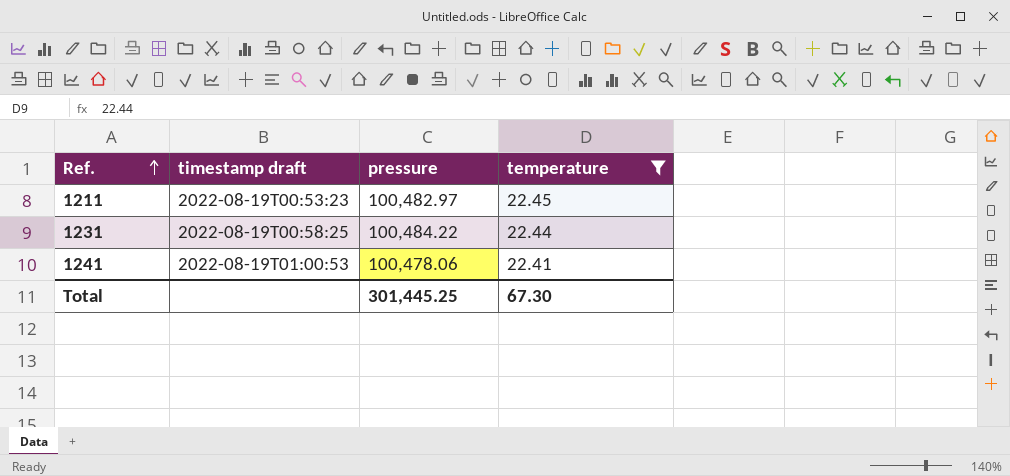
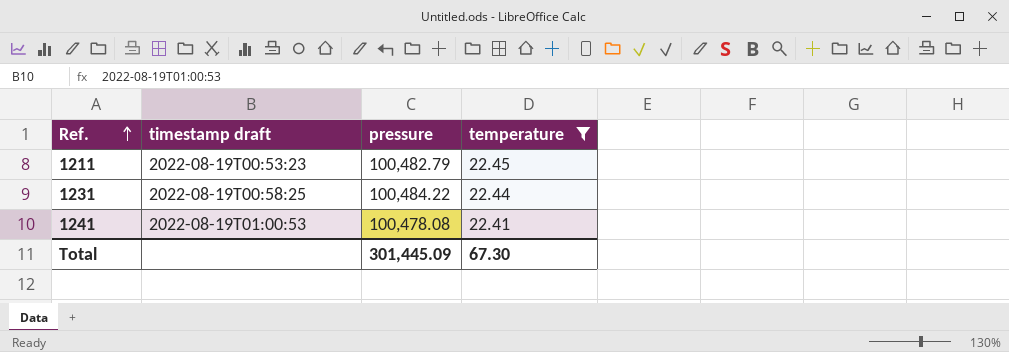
1211 | pressure: 100,482.97 -> 100,482.79
1241 | pressure: 100,478.06 -> 100,478.08
Total | pressure: 301,445.25 -> 301,445.09

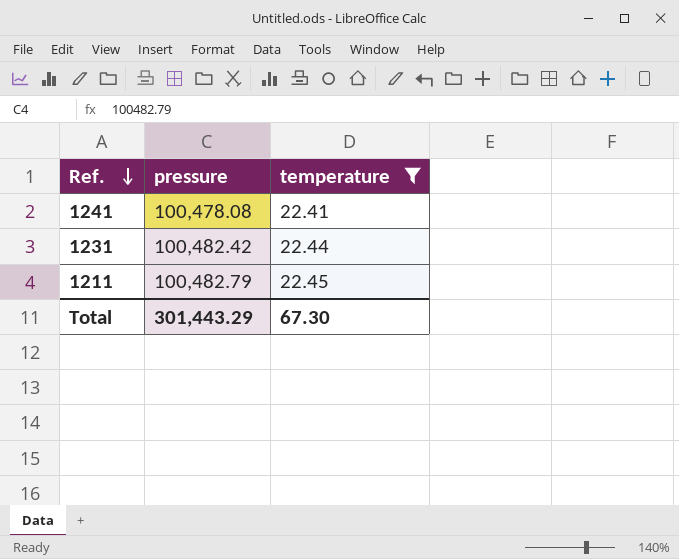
row order: Ref. ascending -> Ref. descending
column timestamp draft | position: 2 -> none
1231 | pressure: 100,484.22 -> 100,482.42
Total | pressure: 301,445.09 -> 301,443.29

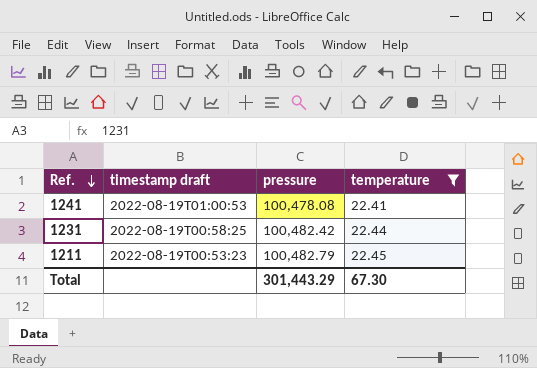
column timestamp draft | position: none -> 2

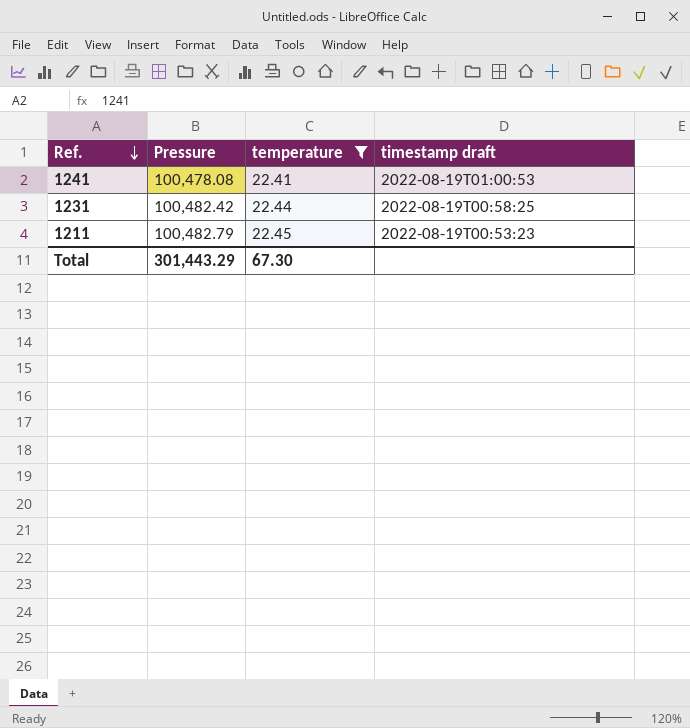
column name: pressure -> Pressure
column timestamp draft | position: 2 -> 4

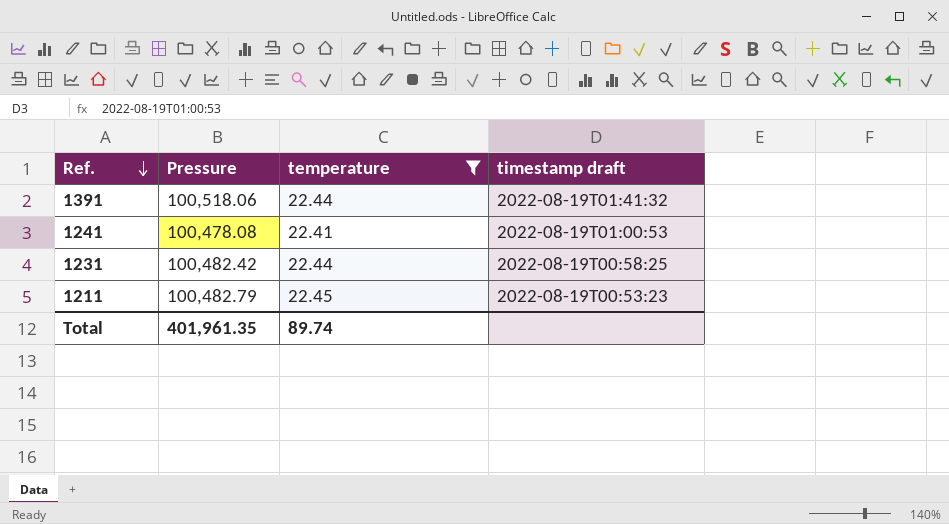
row 1391: none -> 100,518.06 | 22.44 | 2022-08-19T01:41:32
Total | Pressure: 301,443.29 -> 401,961.35
Total | temperature: 67.30 -> 89.74

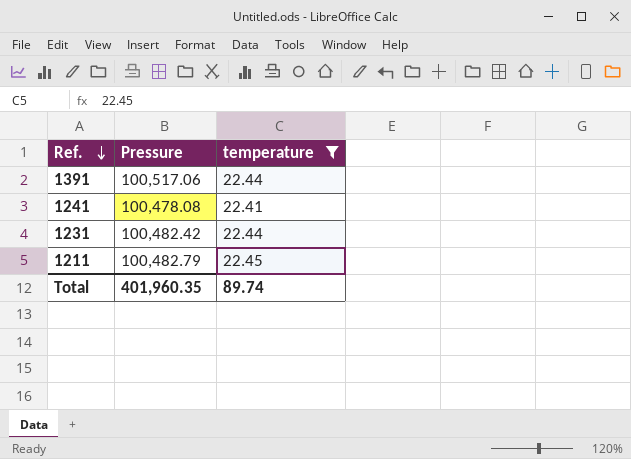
column timestamp draft | position: 4 -> none
1391 | Pressure: 100,518.06 -> 100,517.06
Total | Pressure: 401,961.35 -> 401,960.35

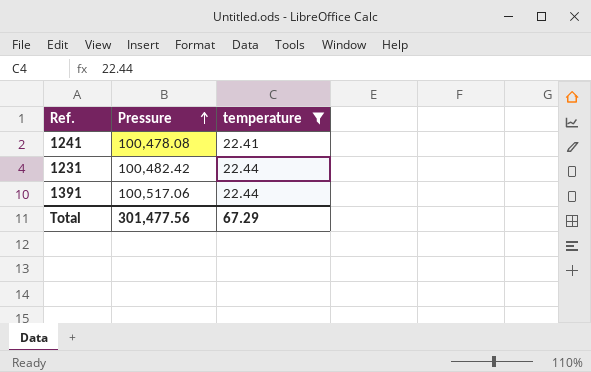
row order: Ref. descending -> Pressure ascending
row 1211: 100,482.79 | 22.45 -> none
Total | Pressure: 401,960.35 -> 301,477.56
Total | temperature: 89.74 -> 67.29

